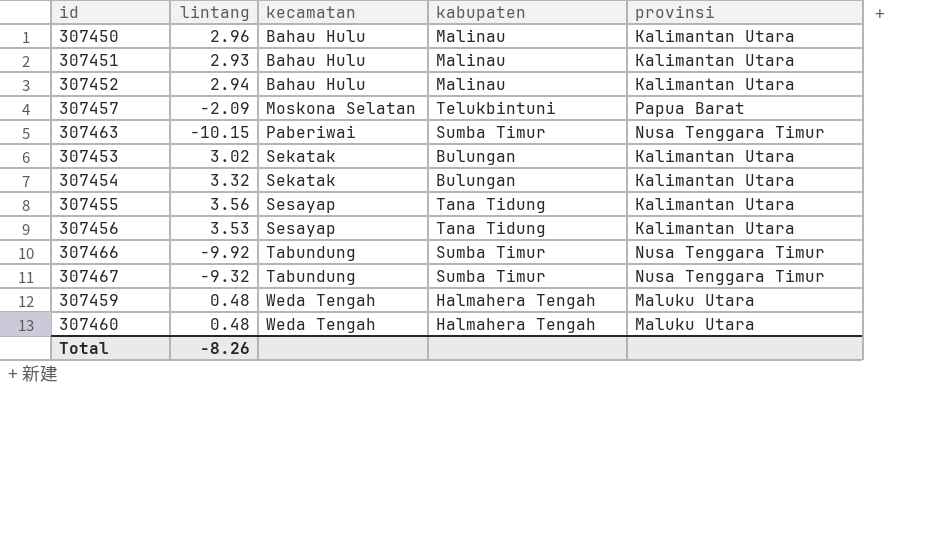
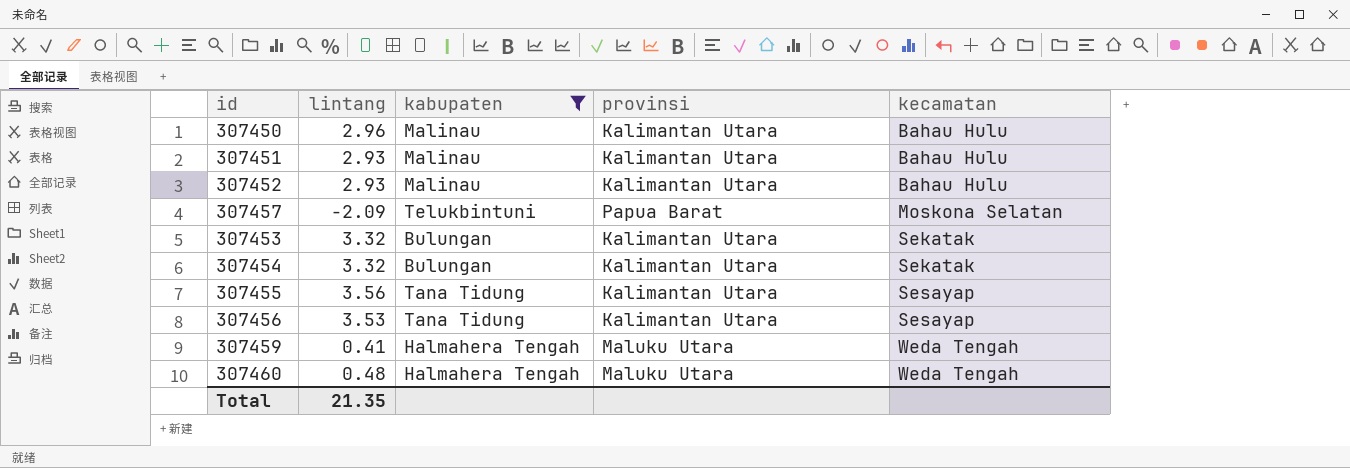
filter: none -> kabupaten != Sumba Timur
column kecamatan | position: 3 -> 5
307452 | lintang: 2.94 -> 2.93
307453 | lintang: 3.02 -> 3.32
307459 | lintang: 0.48 -> 0.41
Total | lintang: -8.26 -> 21.35

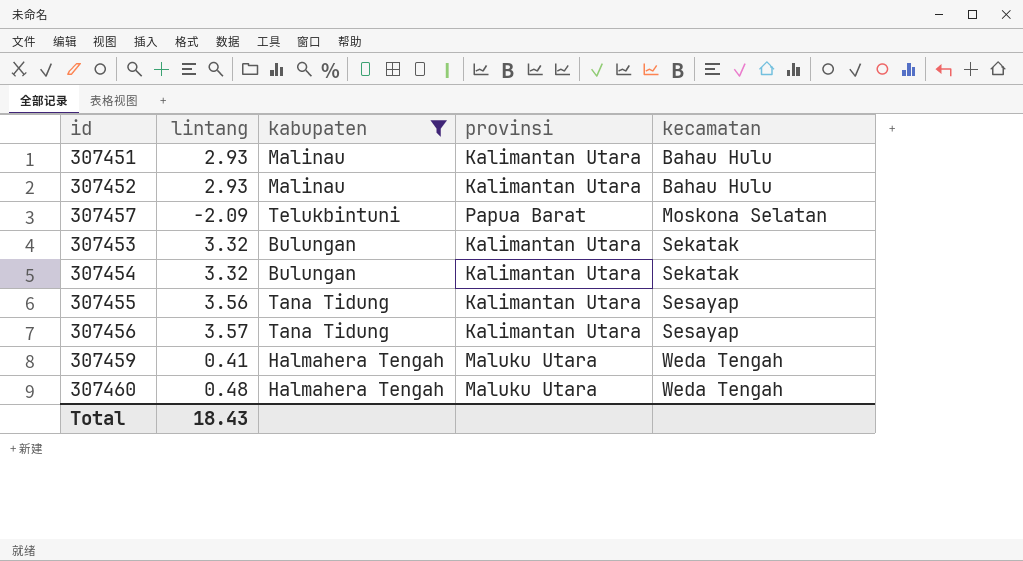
row 307450: 2.96 | Malinau | Kalimantan Utara | Bahau Hulu -> none
307456 | lintang: 3.53 -> 3.57
Total | lintang: 21.35 -> 18.43

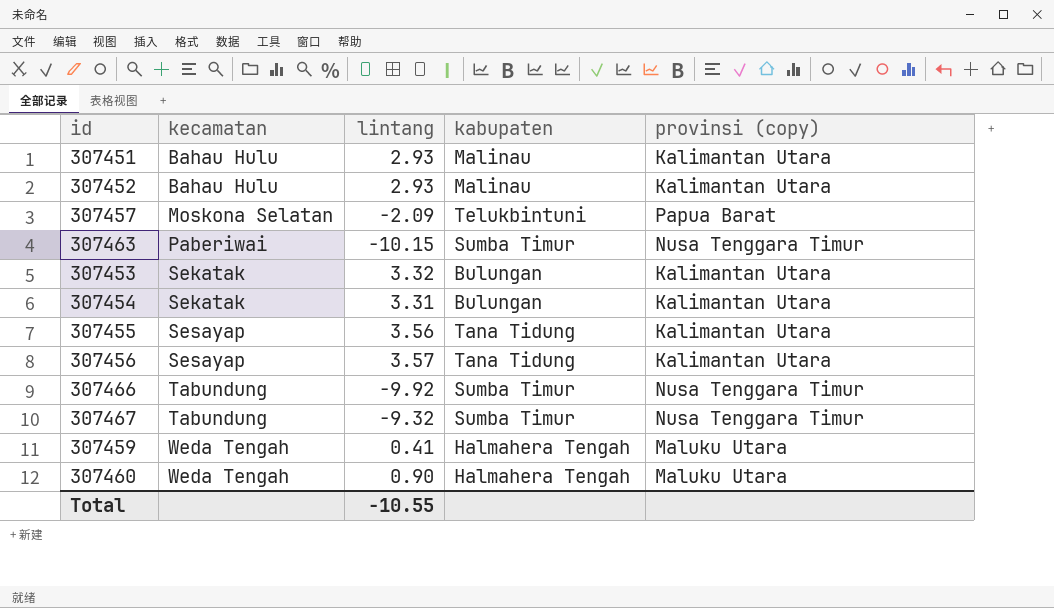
filter: kabupaten != Sumba Timur -> none
column kecamatan | position: 5 -> 2
column name: provinsi -> provinsi (copy)
307454 | lintang: 3.32 -> 3.31
307460 | lintang: 0.48 -> 0.90
Total | lintang: 18.43 -> -10.55

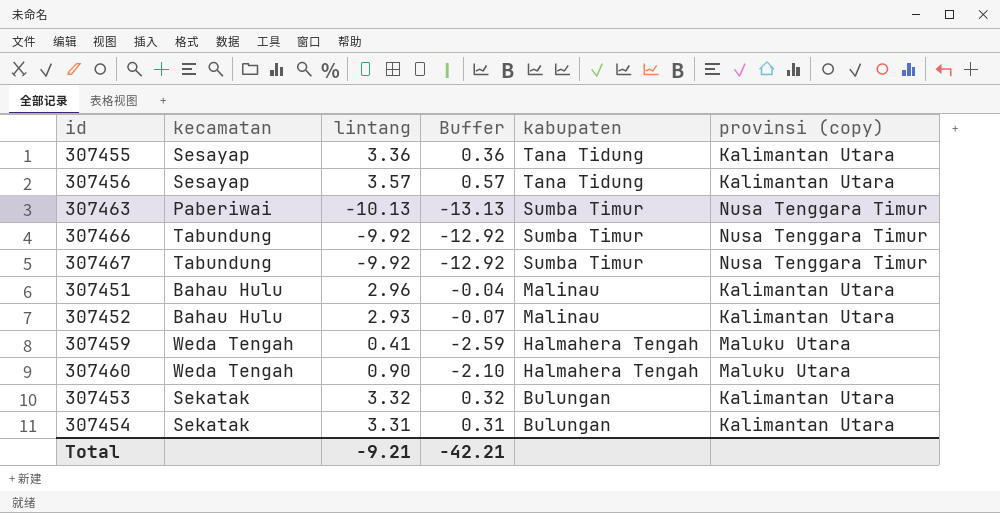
row order: kecamatan ascending -> kabupaten descending
column Buffer | formula: none -> [lintang] - 3
row 307457: Moskona Selatan | -2.09 | Telukbintuni | Papua Barat -> none
307455 | lintang: 3.56 -> 3.36
307463 | lintang: -10.15 -> -10.13
307467 | lintang: -9.32 -> -9.92
307451 | lintang: 2.93 -> 2.96
Total | lintang: -10.55 -> -9.21

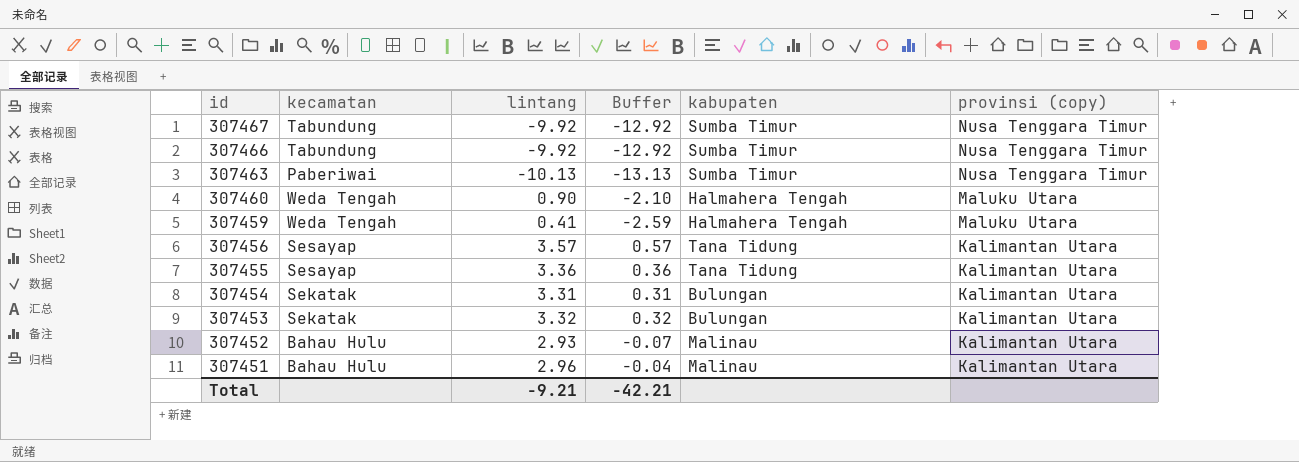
row order: kabupaten descending -> id descending

